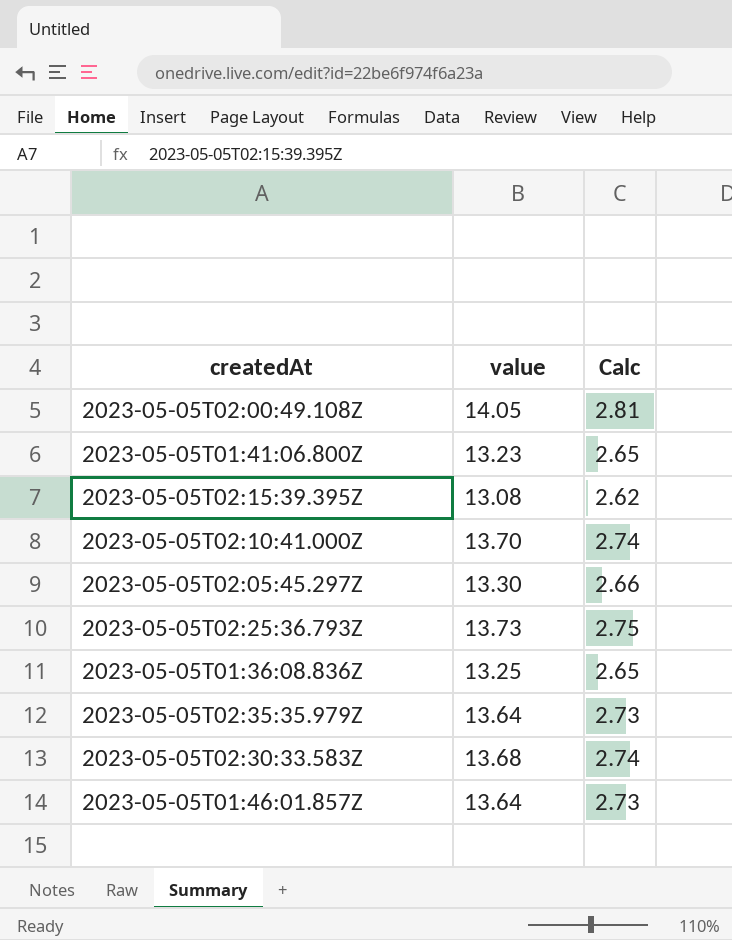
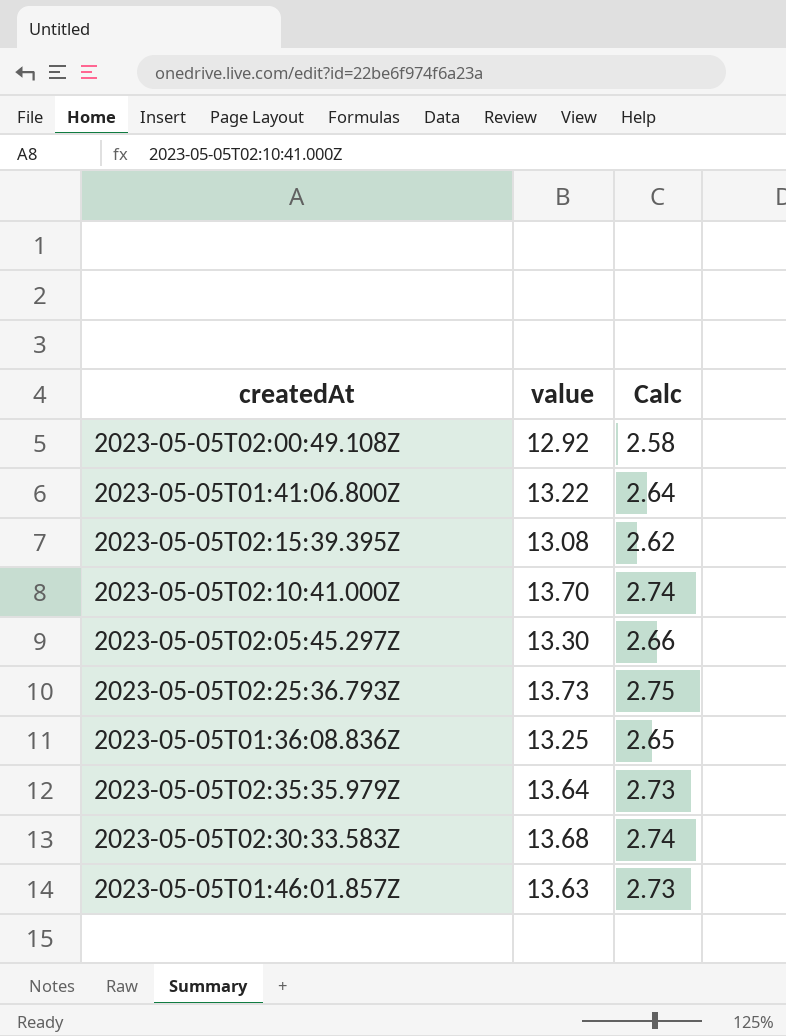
2023-05-05T02:00:49.108Z | value: 14.05 -> 12.92
2023-05-05T02:00:49.108Z | Calc: 2.81 -> 2.58
2023-05-05T01:41:06.800Z | value: 13.23 -> 13.22
2023-05-05T01:41:06.800Z | Calc: 2.65 -> 2.64
2023-05-05T01:46:01.857Z | value: 13.64 -> 13.63

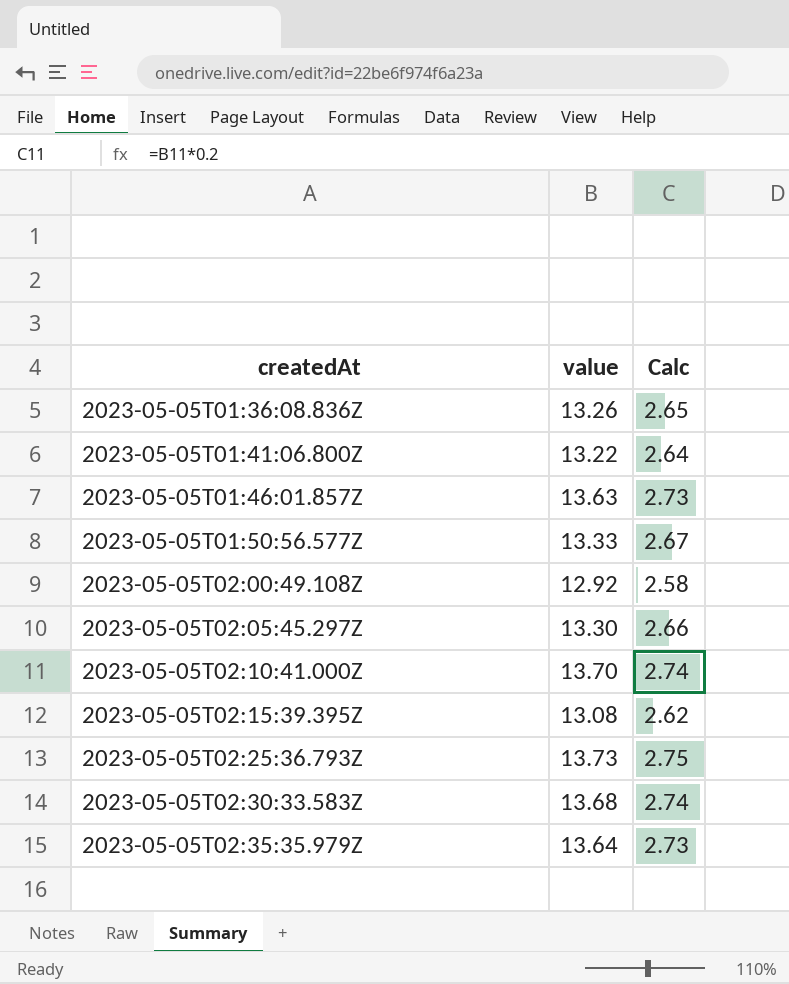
row order: none -> createdAt ascending
2023-05-05T01:36:08.836Z | value: 13.25 -> 13.26
row 2023-05-05T01:50:56.577Z: none -> 13.33 | 2.67

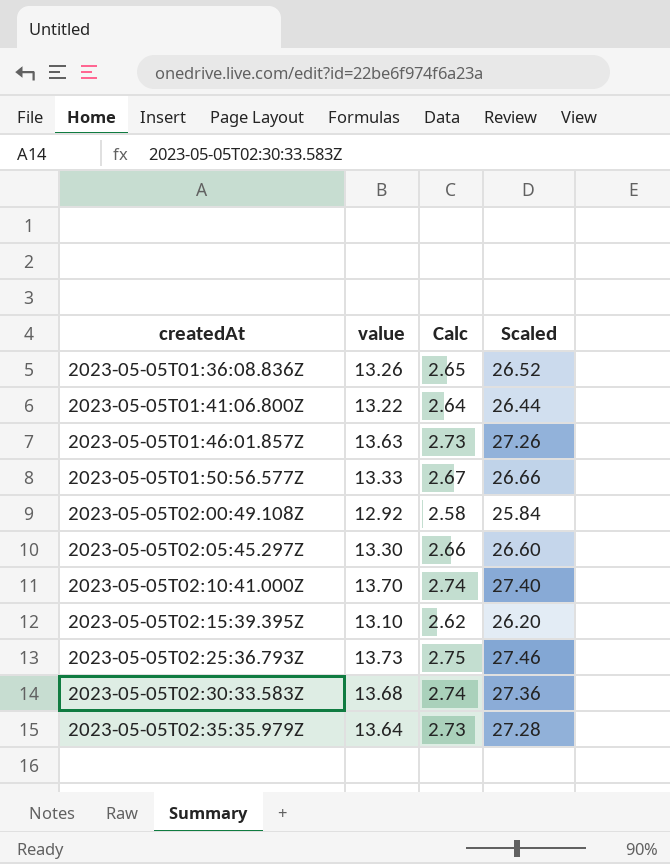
column Scaled | formula: none -> [value] * 2
2023-05-05T02:15:39.395Z | value: 13.08 -> 13.10

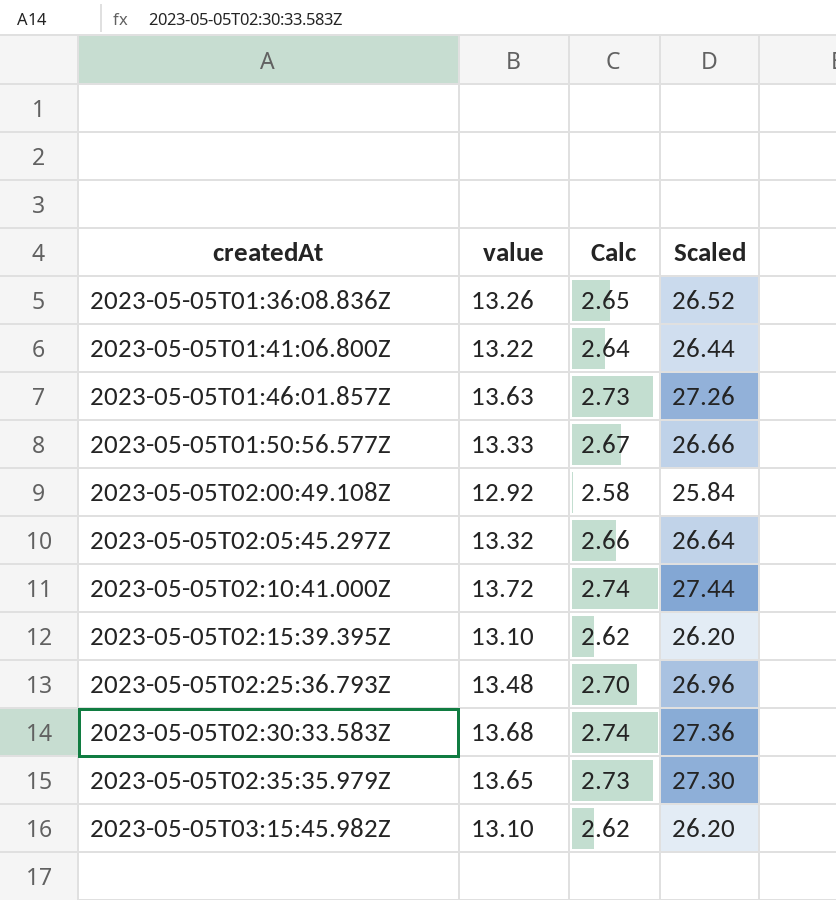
2023-05-05T02:05:45.297Z | value: 13.30 -> 13.32
2023-05-05T02:05:45.297Z | Scaled: 26.60 -> 26.64
2023-05-05T02:10:41.000Z | value: 13.70 -> 13.72
2023-05-05T02:10:41.000Z | Scaled: 27.40 -> 27.44
2023-05-05T02:25:36.793Z | value: 13.73 -> 13.48
2023-05-05T02:25:36.793Z | Calc: 2.75 -> 2.70
2023-05-05T02:25:36.793Z | Scaled: 27.46 -> 26.96
2023-05-05T02:35:35.979Z | value: 13.64 -> 13.65
2023-05-05T02:35:35.979Z | Scaled: 27.28 -> 27.30
row 2023-05-05T03:15:45.982Z: none -> 13.10 | 2.62 | 26.20

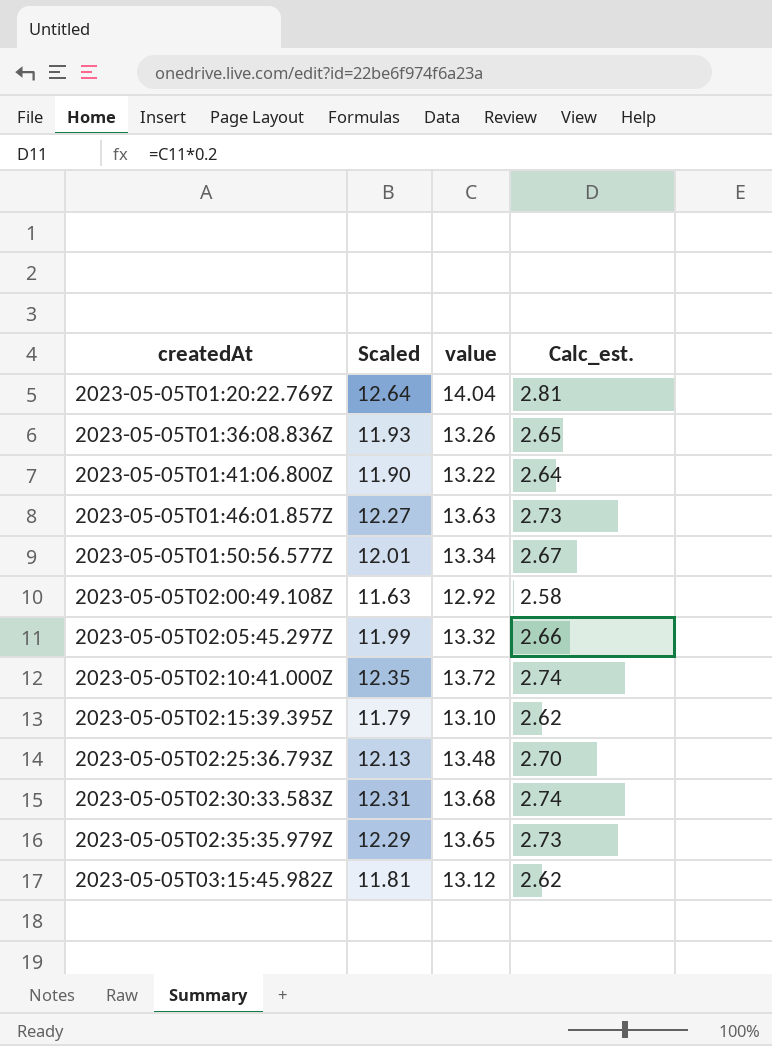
column Scaled | formula: [value] * 2 -> [value] * 0.9
column Scaled | position: 4 -> 2
column name: Calc -> Calc_est.
row 2023-05-05T01:20:22.769Z: none -> 12.64 | 14.04 | 2.81
2023-05-05T01:50:56.577Z | value: 13.33 -> 13.34
2023-05-05T03:15:45.982Z | value: 13.10 -> 13.12

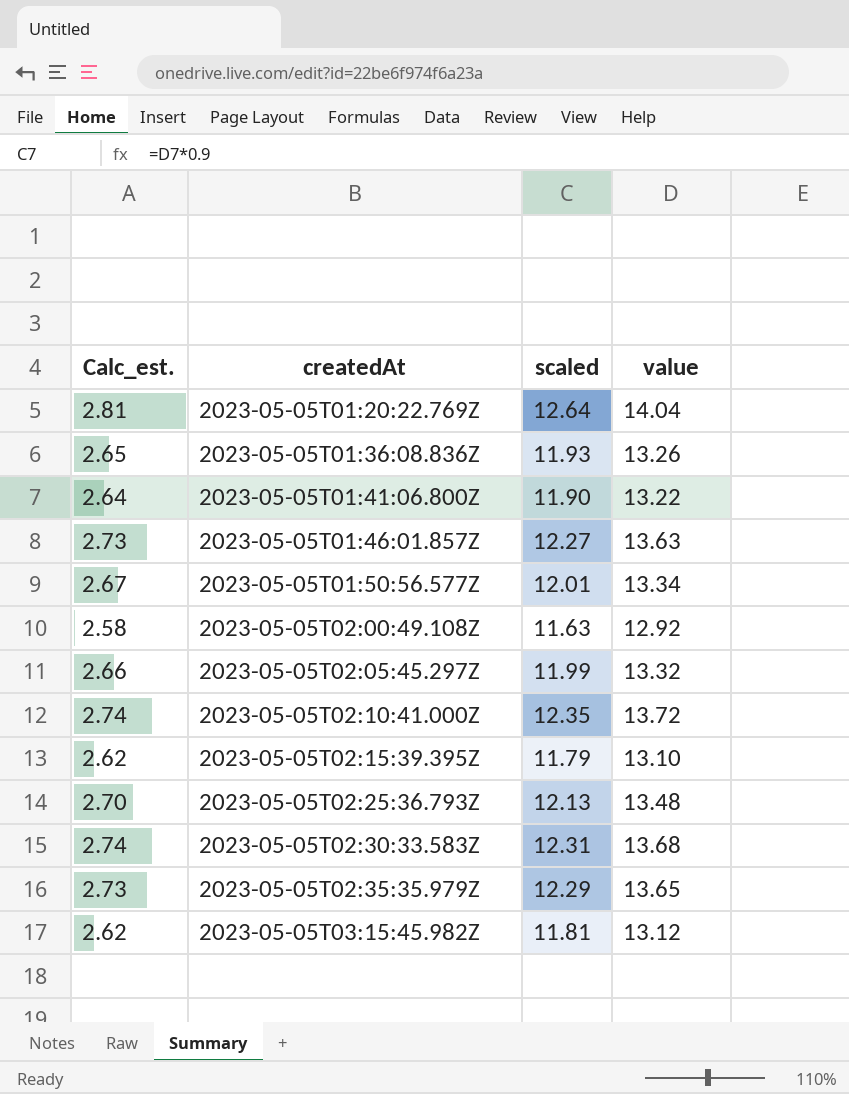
column Calc_est. | position: 4 -> 1
column name: Scaled -> scaled

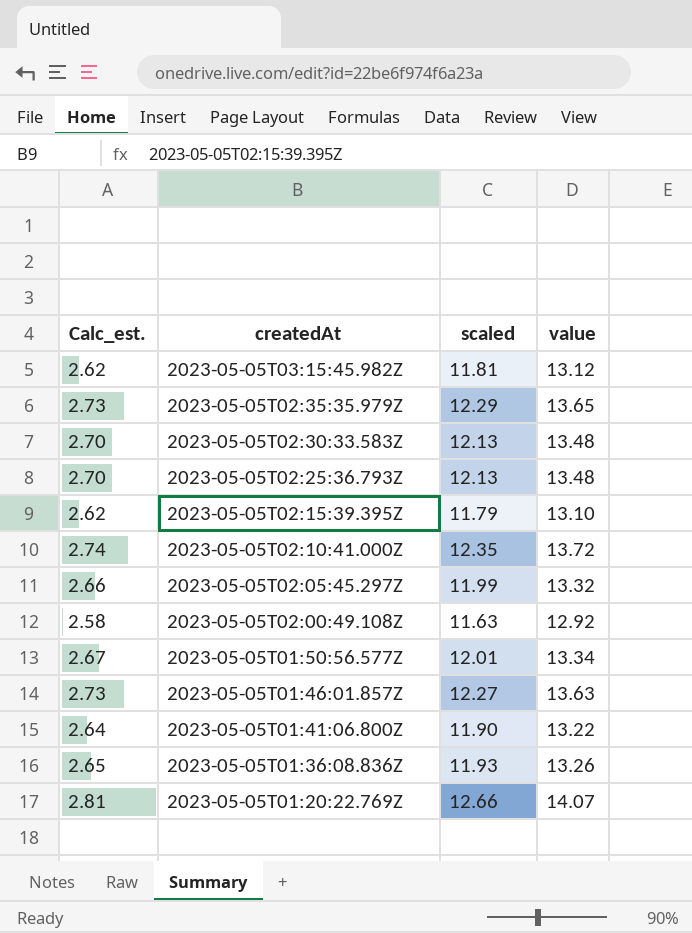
row order: createdAt ascending -> createdAt descending
2023-05-05T02:30:33.583Z | Calc_est.: 2.74 -> 2.70
2023-05-05T02:30:33.583Z | scaled: 12.31 -> 12.13
2023-05-05T02:30:33.583Z | value: 13.68 -> 13.48
2023-05-05T01:20:22.769Z | scaled: 12.64 -> 12.66
2023-05-05T01:20:22.769Z | value: 14.04 -> 14.07

